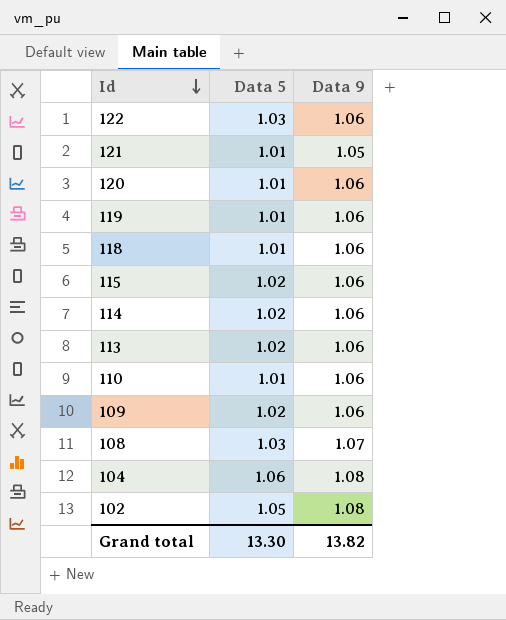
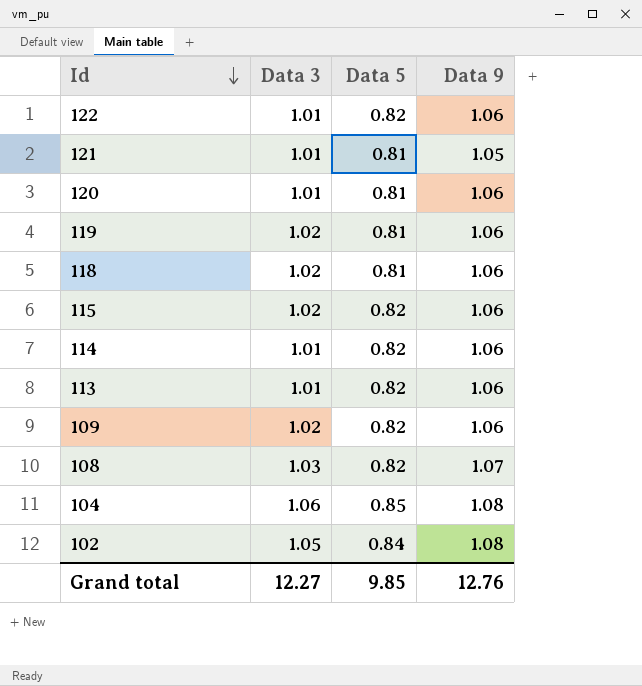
column Data 3 | position: none -> 2
row 110: 1.01 | 1.06 -> none
122 | Data 5: 1.03 -> 0.82
121 | Data 5: 1.01 -> 0.81
120 | Data 5: 1.01 -> 0.81
119 | Data 5: 1.01 -> 0.81
118 | Data 5: 1.01 -> 0.81
115 | Data 5: 1.02 -> 0.82
114 | Data 5: 1.02 -> 0.82
113 | Data 5: 1.02 -> 0.82
109 | Data 5: 1.02 -> 0.82
108 | Data 5: 1.03 -> 0.82
104 | Data 5: 1.06 -> 0.85
102 | Data 5: 1.05 -> 0.84
Grand total | Data 5: 13.30 -> 9.85
Grand total | Data 9: 13.82 -> 12.76

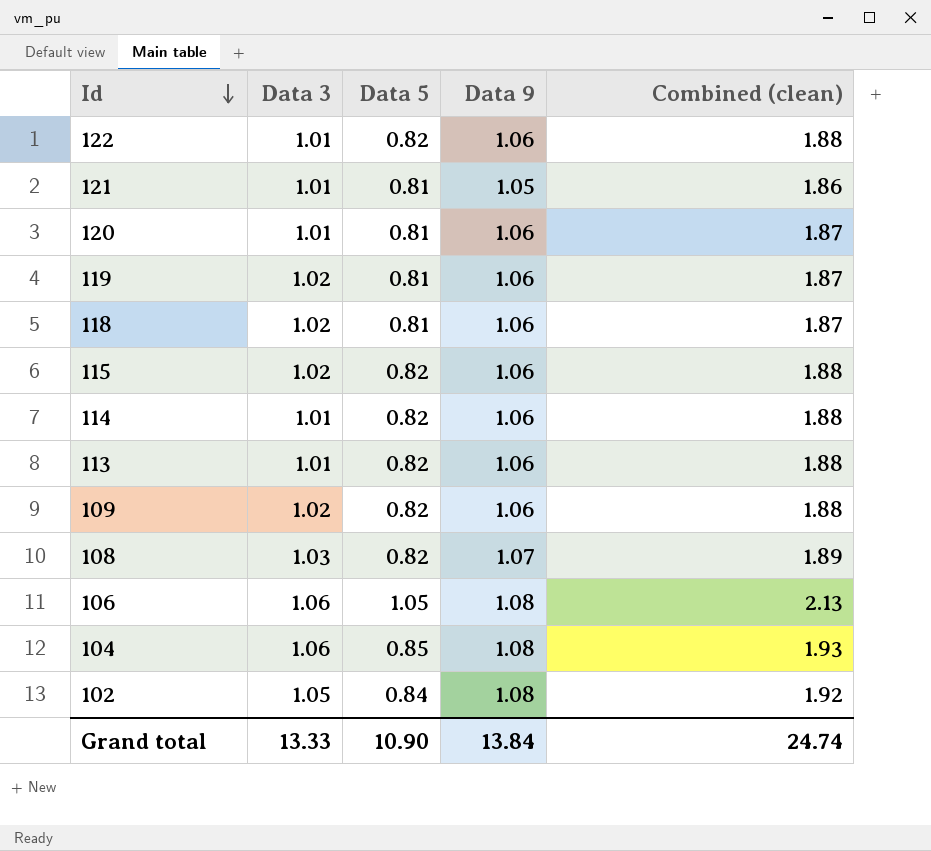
column Combined (clean) | formula: none -> [Data 5] + [Data 9]
row 106: none -> 1.06 | 1.05 | 1.08 | 2.13
Grand total | Data 3: 12.27 -> 13.33
Grand total | Data 5: 9.85 -> 10.90
Grand total | Data 9: 12.76 -> 13.84

